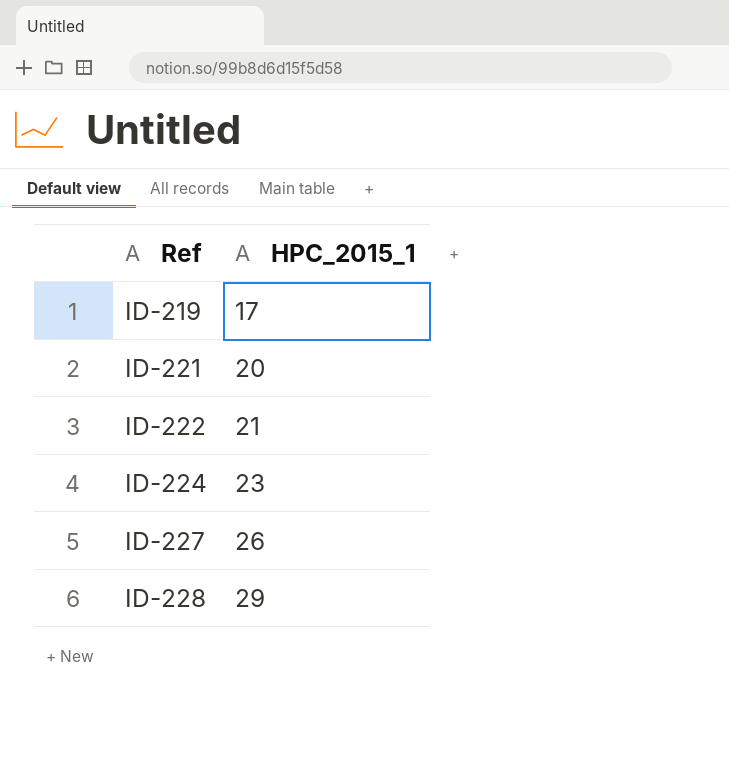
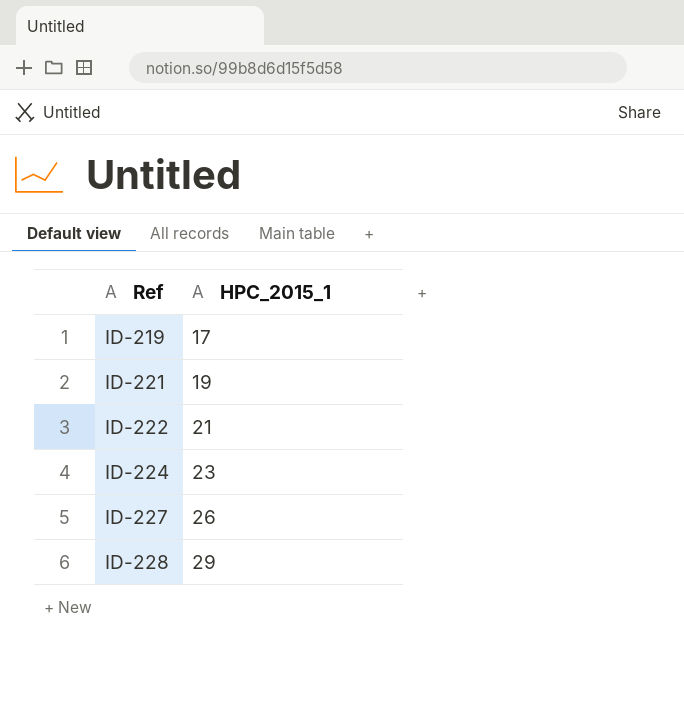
ID-221 | HPC_2015_1: 20 -> 19

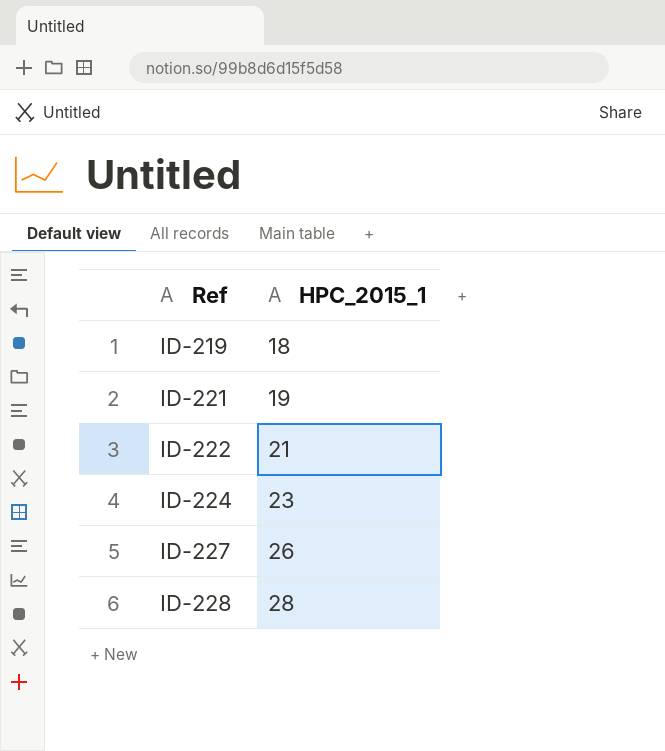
ID-219 | HPC_2015_1: 17 -> 18
ID-228 | HPC_2015_1: 29 -> 28

